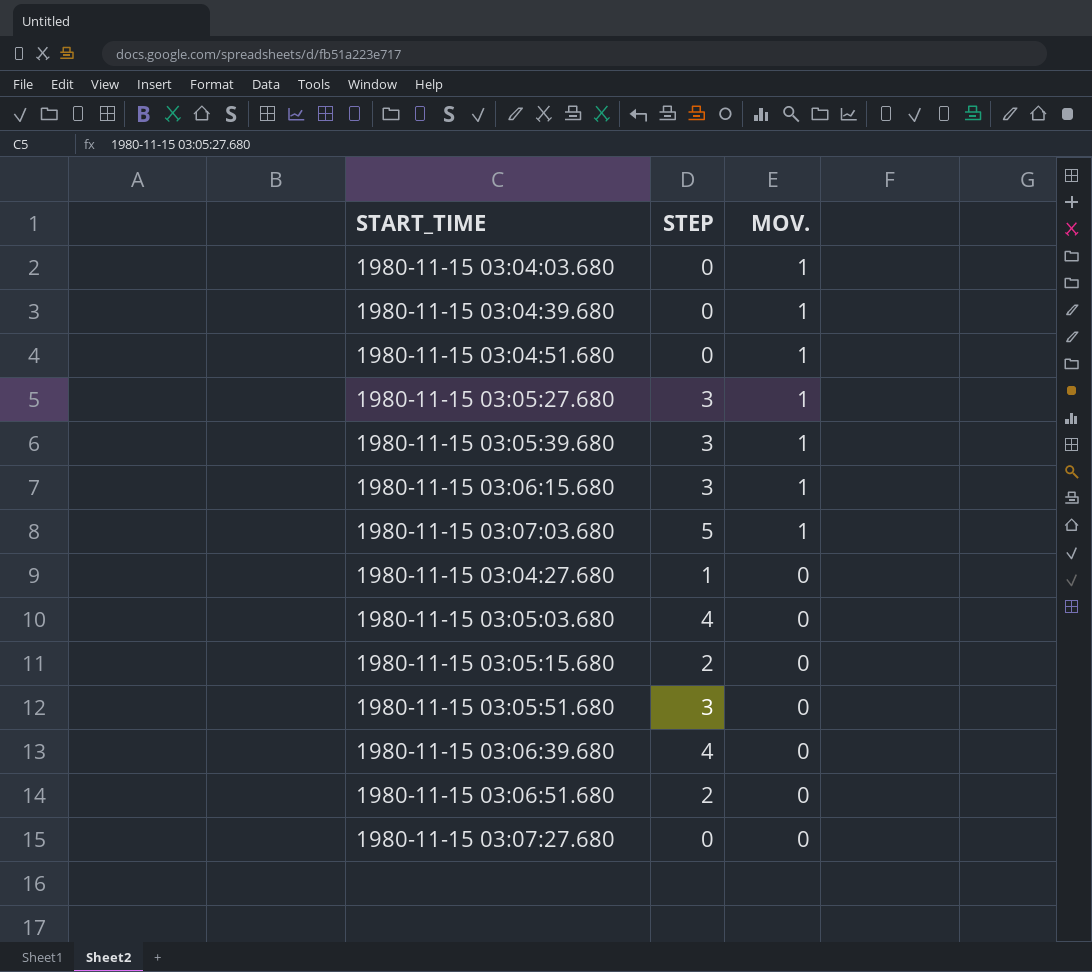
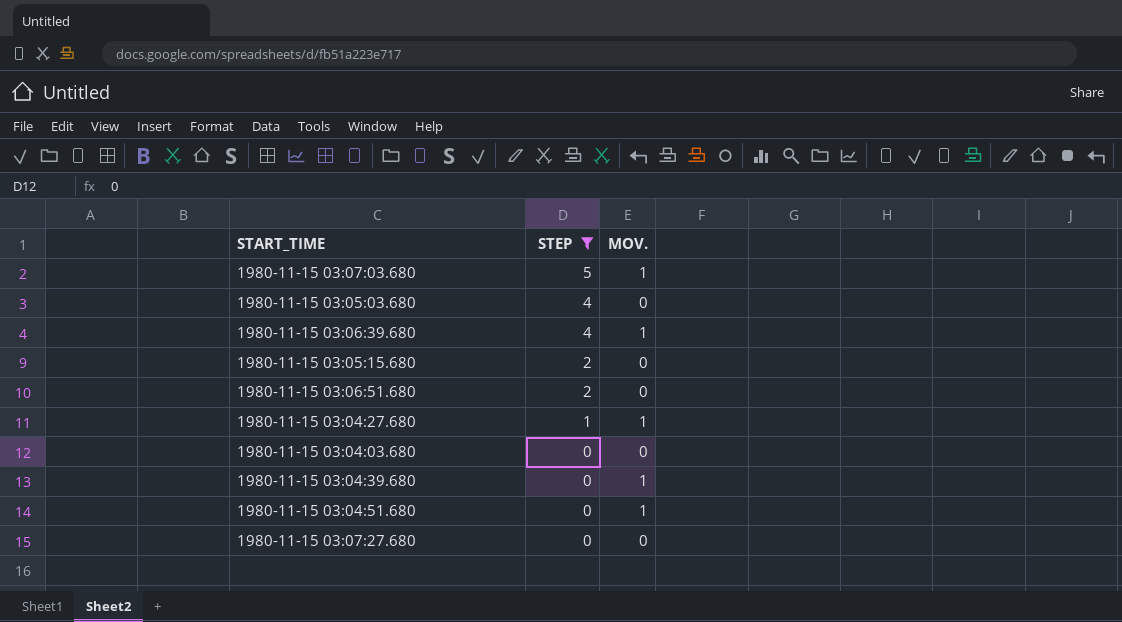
filter: none -> STEP != 3
row order: MOV. descending -> STEP descending
1980-11-15 03:06:39.680 | MOV.: 0 -> 1
1980-11-15 03:04:27.680 | MOV.: 0 -> 1
1980-11-15 03:04:03.680 | MOV.: 1 -> 0

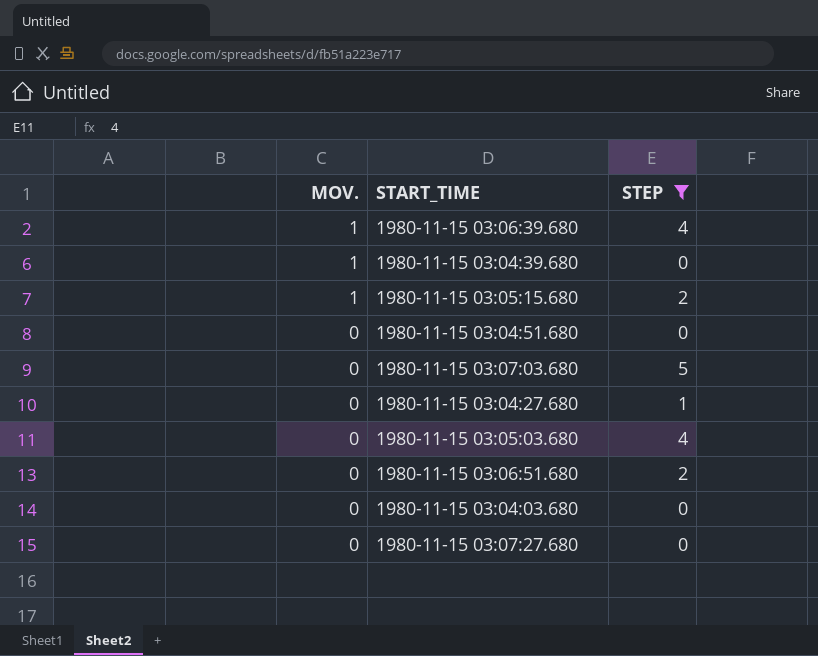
row order: STEP descending -> MOV. descending
column MOV. | position: 3 -> 1
1980-11-15 03:05:15.680 | MOV.: 0 -> 1
1980-11-15 03:04:51.680 | MOV.: 1 -> 0
1980-11-15 03:07:03.680 | MOV.: 1 -> 0
1980-11-15 03:04:27.680 | MOV.: 1 -> 0

